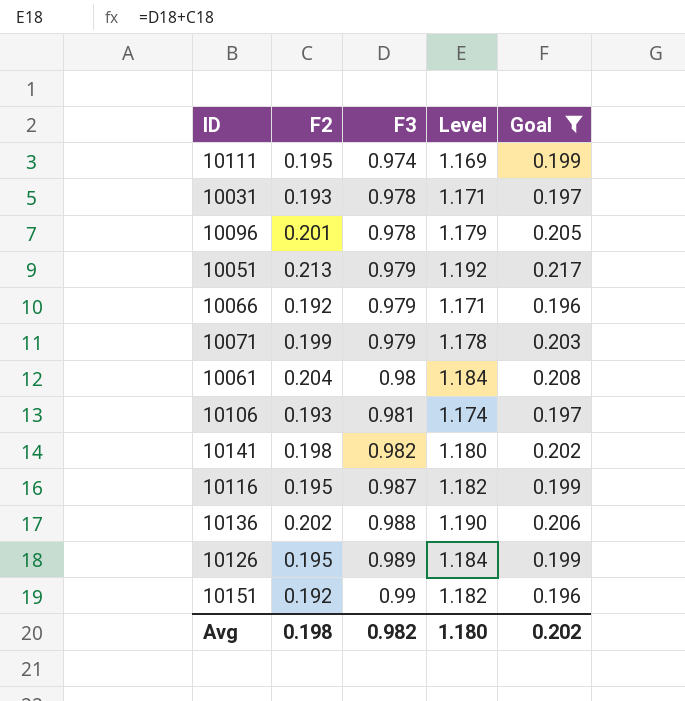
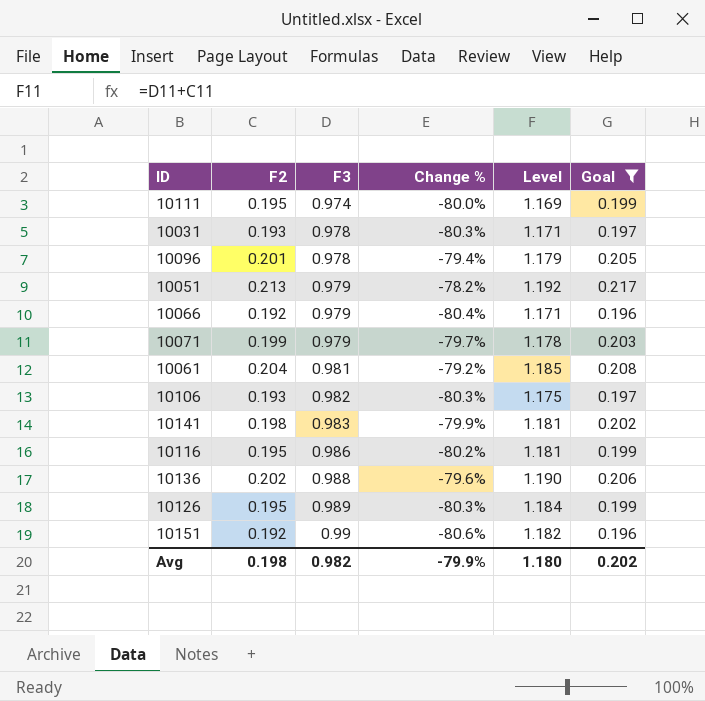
column Change % | formula: none -> ([F2] - [F3]) / [F3]
10061 | F3: 0.98 -> 0.981
10061 | Level: 1.184 -> 1.185
10106 | F3: 0.981 -> 0.982
10106 | Level: 1.174 -> 1.175
10141 | F3: 0.982 -> 0.983
10141 | Level: 1.180 -> 1.181
10116 | F3: 0.987 -> 0.986
10116 | Level: 1.182 -> 1.181

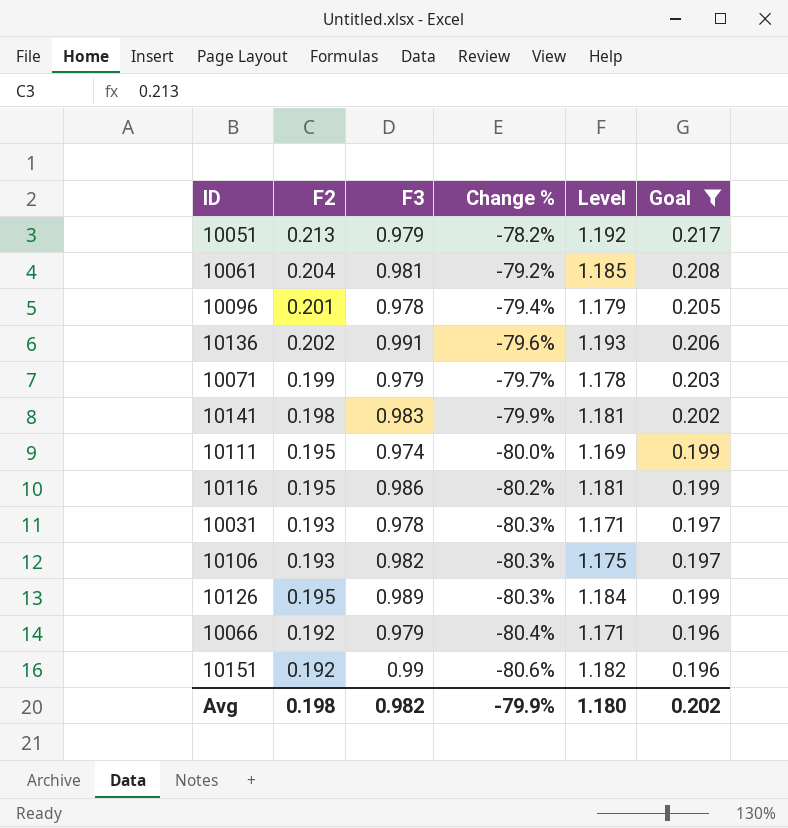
row order: F3 ascending -> Change % descending
10136 | F3: 0.988 -> 0.991
10136 | Level: 1.190 -> 1.193

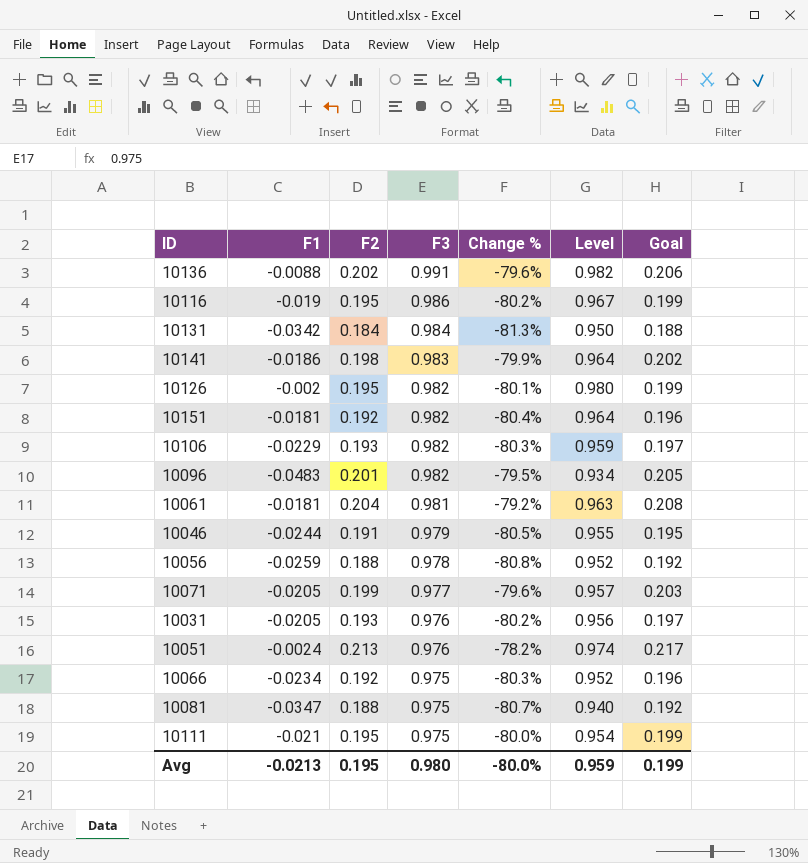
filter: Goal >= 0.196 -> none
row order: Change % descending -> F3 descending
column F1 | position: none -> 2
column Level | formula: [F2] + [F3] -> [F1] + [F3]
10126 | F3: 0.989 -> 0.982
10126 | Change %: -80.3% -> -80.1%
10151 | F3: 0.99 -> 0.982
10151 | Change %: -80.6% -> -80.4%
10096 | F3: 0.978 -> 0.982
10096 | Change %: -79.4% -> -79.5%
10071 | F3: 0.979 -> 0.977
10071 | Change %: -79.7% -> -79.6%
10031 | F3: 0.978 -> 0.976
10031 | Change %: -80.3% -> -80.2%
10051 | F3: 0.979 -> 0.976
10066 | F3: 0.979 -> 0.975
10066 | Change %: -80.4% -> -80.3%
10111 | F3: 0.974 -> 0.975
Avg | F2: 0.198 -> 0.195
Avg | F3: 0.982 -> 0.980
Avg | Change %: -79.9% -> -80.0%
Avg | Level: 1.180 -> 0.959
Avg | Goal: 0.202 -> 0.199

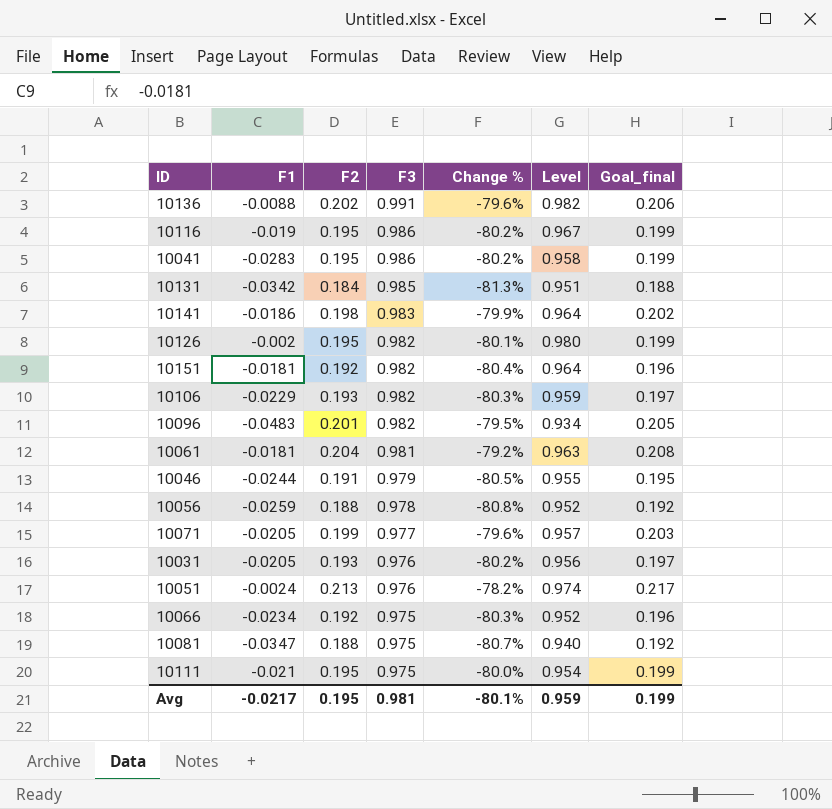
column name: Goal -> Goal_final
row 10041: none -> -0.0283 | 0.195 | 0.986 | -80.2% | 0.958 | 0.199
10131 | F3: 0.984 -> 0.985
10131 | Level: 0.950 -> 0.951
Avg | F1: -0.0213 -> -0.0217
Avg | F3: 0.980 -> 0.981
Avg | Change %: -80.0% -> -80.1%

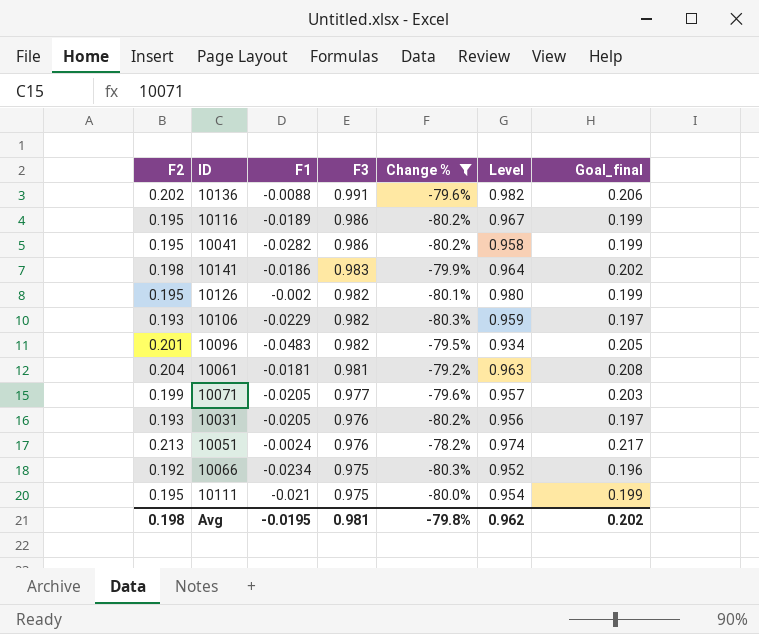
filter: none -> Change % >= -80.3%
column F2 | position: 3 -> 1
10116 | F1: -0.019 -> -0.0189
10041 | F1: -0.0283 -> -0.0282
Avg | F2: 0.195 -> 0.198
Avg | F1: -0.0217 -> -0.0195
Avg | Change %: -80.1% -> -79.8%
Avg | Level: 0.959 -> 0.962
Avg | Goal_final: 0.199 -> 0.202

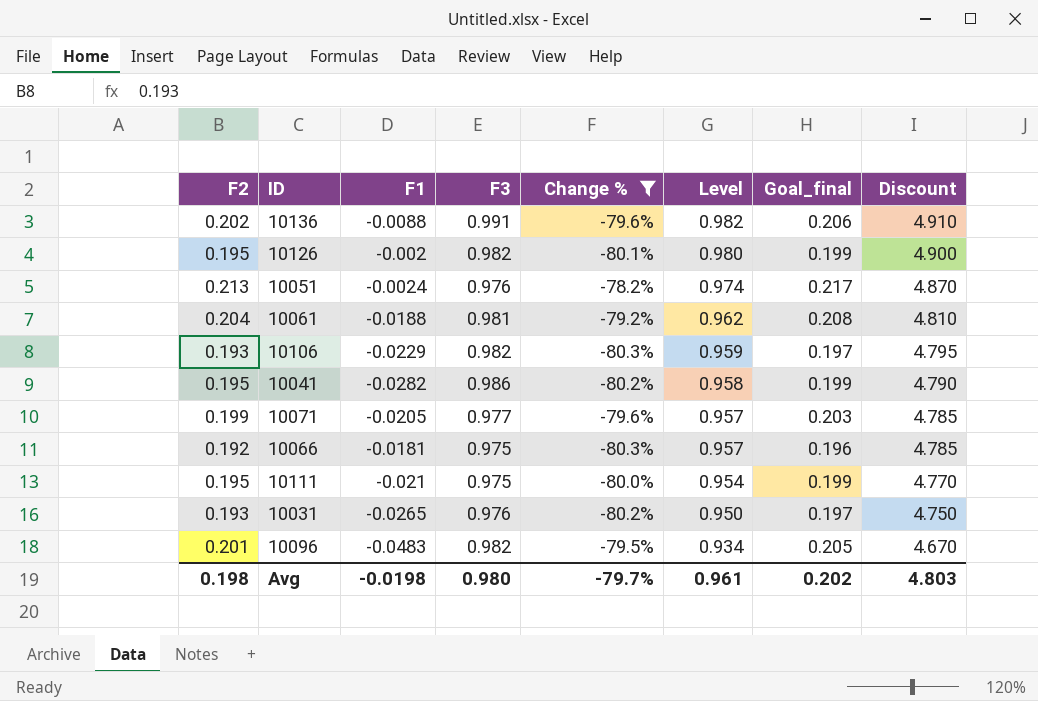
row order: F3 descending -> Level descending
column Discount | formula: none -> [Level] * 5
row 10116: 0.195 | -0.0189 | 0.986 | -80.2% | 0.967 | 0.199 -> none
row 10141: 0.198 | -0.0186 | 0.983 | -79.9% | 0.964 | 0.202 -> none
10061 | F1: -0.0181 -> -0.0188
10061 | Level: 0.963 -> 0.962
10066 | F1: -0.0234 -> -0.0181
10066 | Level: 0.952 -> 0.957
10031 | F1: -0.0205 -> -0.0265
10031 | Level: 0.956 -> 0.950
Avg | F1: -0.0195 -> -0.0198
Avg | F3: 0.981 -> 0.980
Avg | Change %: -79.8% -> -79.7%
Avg | Level: 0.962 -> 0.961

